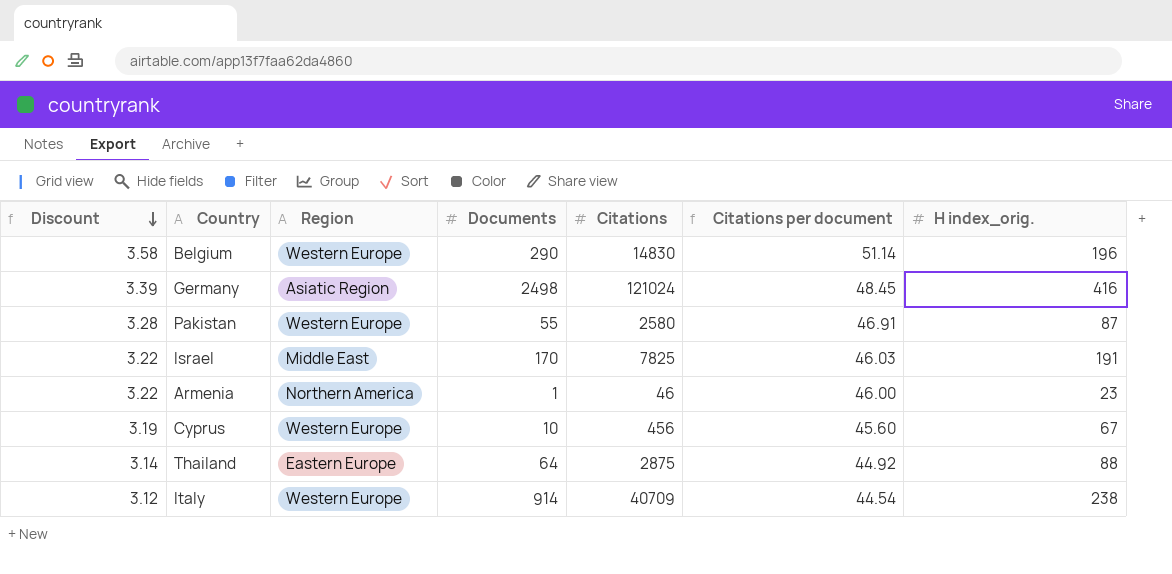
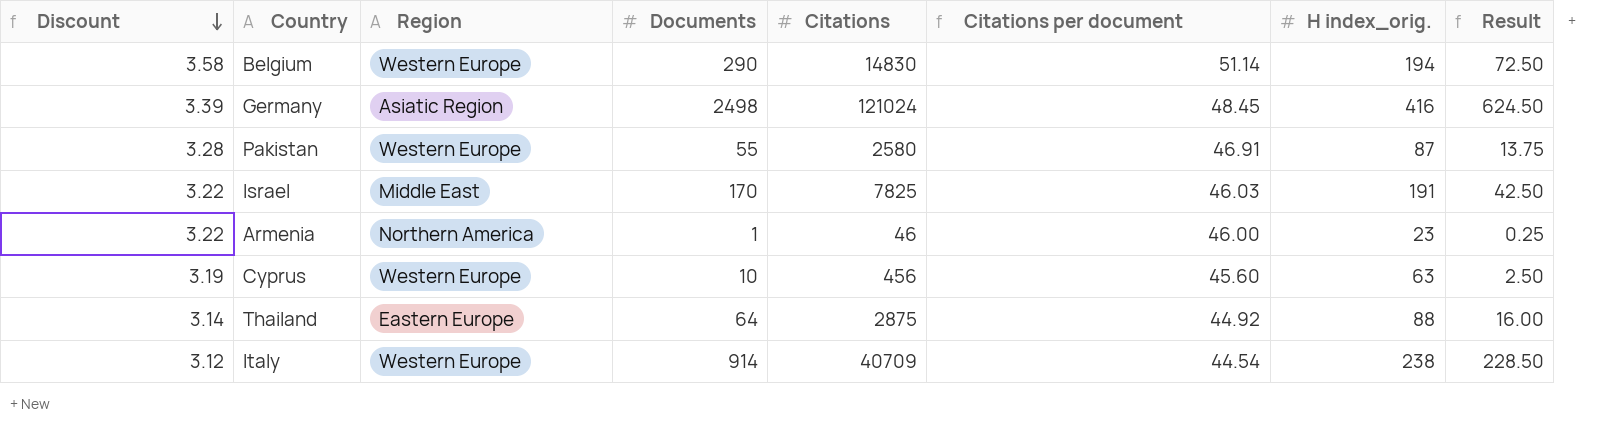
column Result | formula: none -> [Documents] * 0.25
Belgium | H index_orig.: 196 -> 194
Cyprus | H index_orig.: 67 -> 63

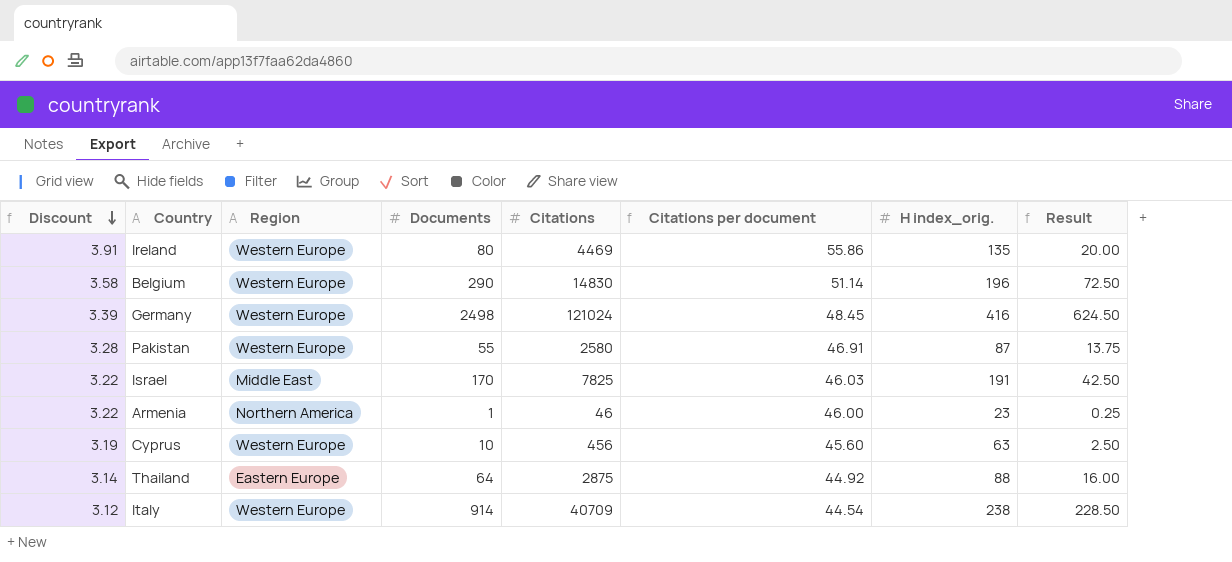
row Ireland: none -> 3.91 | Western Europe | 80 | 4469 | 55.86 | 135 | 20.00
Belgium | H index_orig.: 194 -> 196
Germany | Region: Asiatic Region -> Western Europe

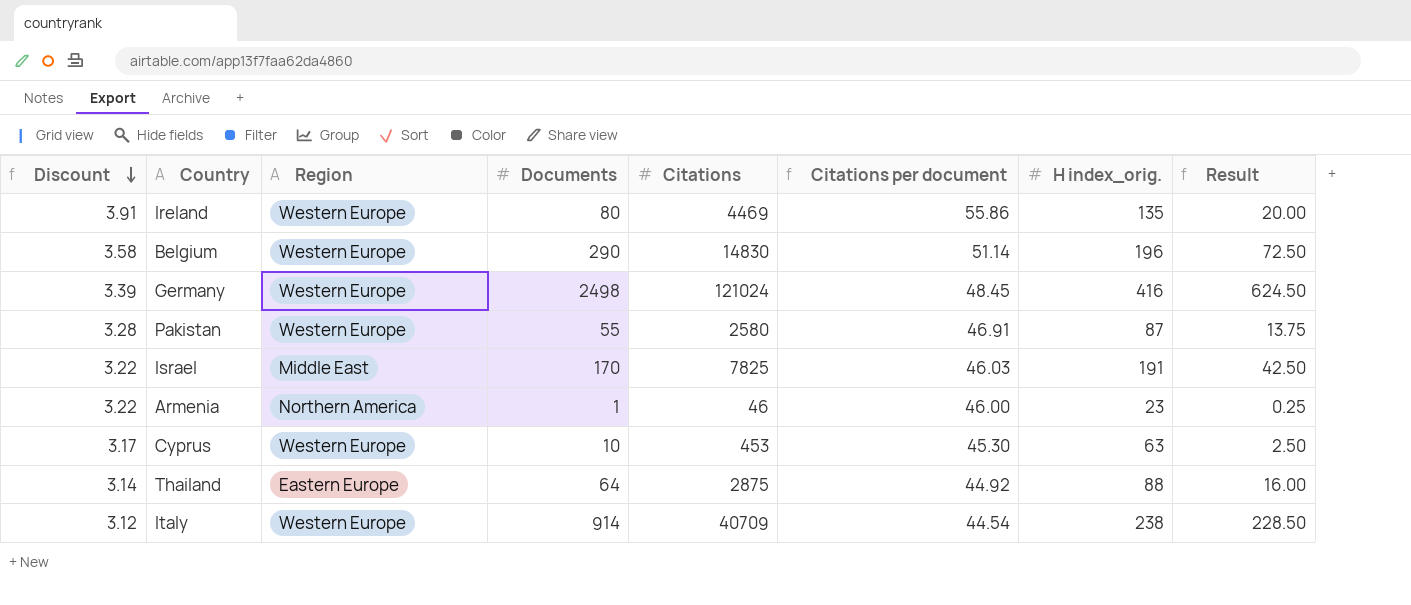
Cyprus | Discount: 3.19 -> 3.17
Cyprus | Citations: 456 -> 453
Cyprus | Citations per document: 45.60 -> 45.30

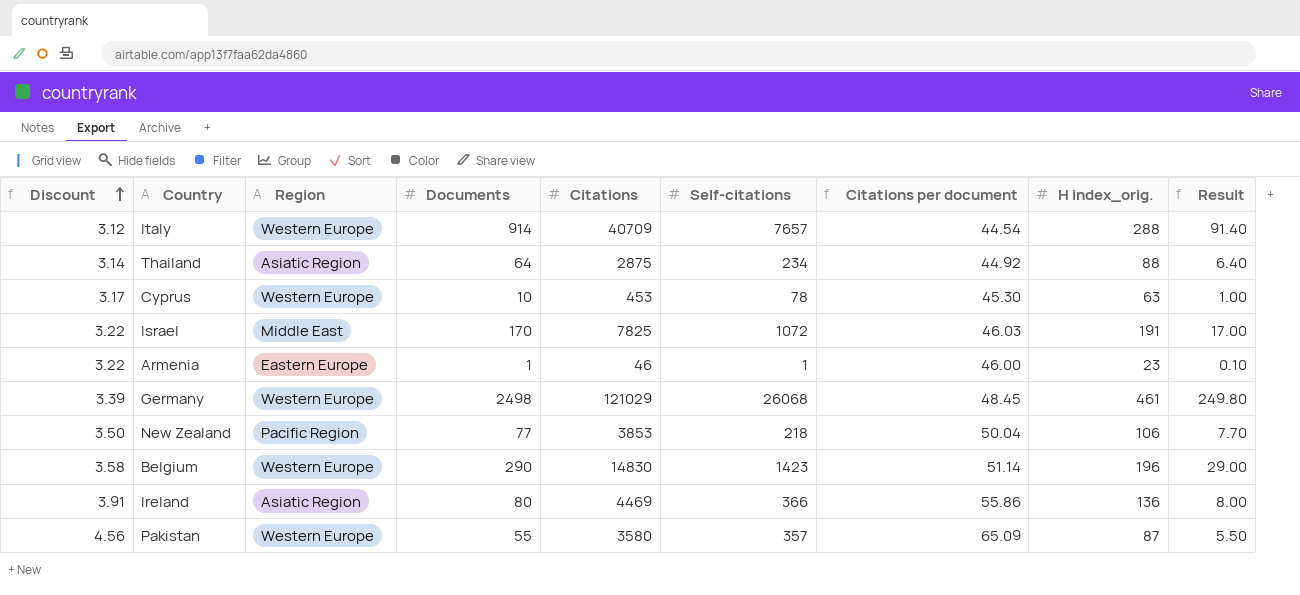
row order: Discount descending -> Discount ascending
column Self-citations | position: none -> 6
column Result | formula: [Documents] * 0.25 -> [Documents] * 0.1
Italy | H index_orig.: 238 -> 288
Thailand | Region: Eastern Europe -> Asiatic Region
Armenia | Region: Northern America -> Eastern Europe
Germany | Citations: 121024 -> 121029
Germany | H index_orig.: 416 -> 461
row New Zealand: none -> 3.50 | Pacific Region | 77 | 3853 | 218 | 50.04 | 106 | 7.70
Ireland | Region: Western Europe -> Asiatic Region
Ireland | H index_orig.: 135 -> 136
Pakistan | Discount: 3.28 -> 4.56
Pakistan | Citations: 2580 -> 3580
Pakistan | Citations per document: 46.91 -> 65.09

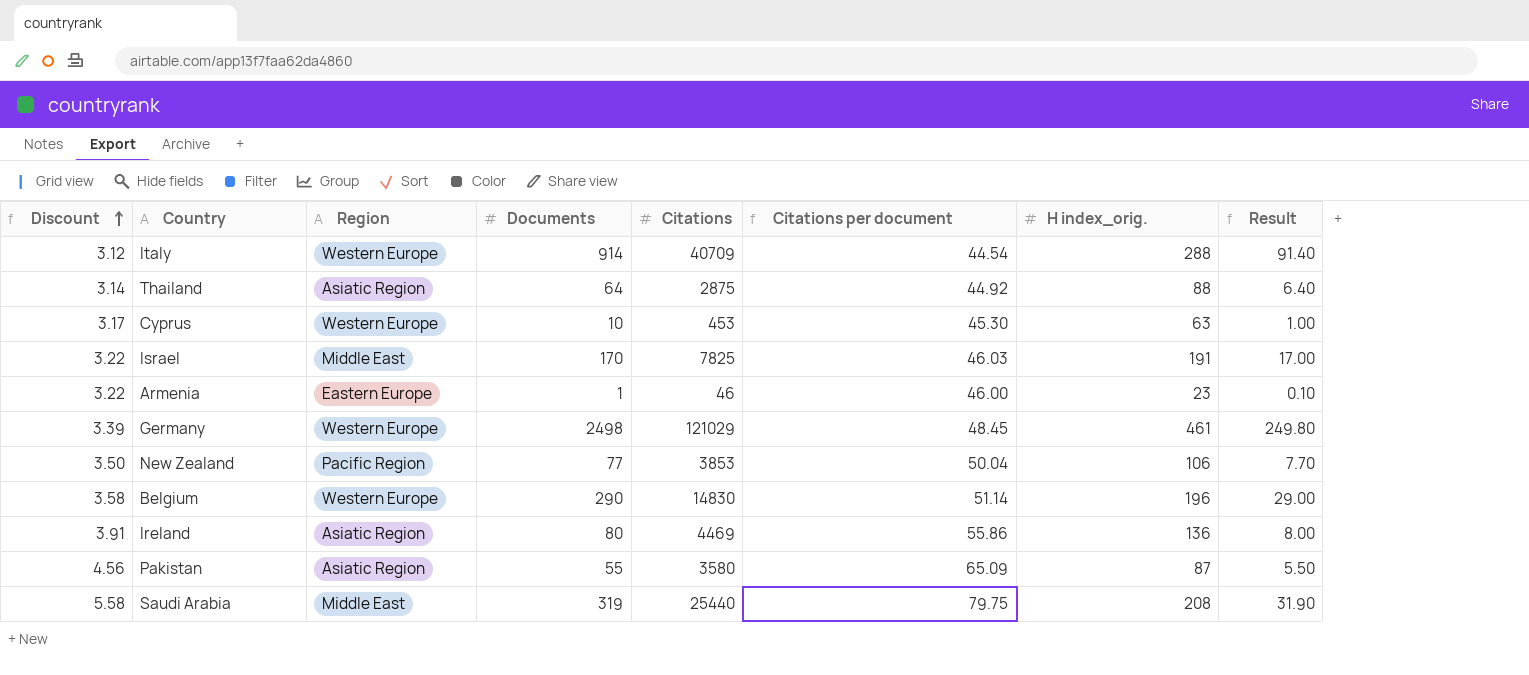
column Self-citations | position: 6 -> none
Pakistan | Region: Western Europe -> Asiatic Region
row Saudi Arabia: none -> 5.58 | Middle East | 319 | 25440 | 79.75 | 208 | 31.90

